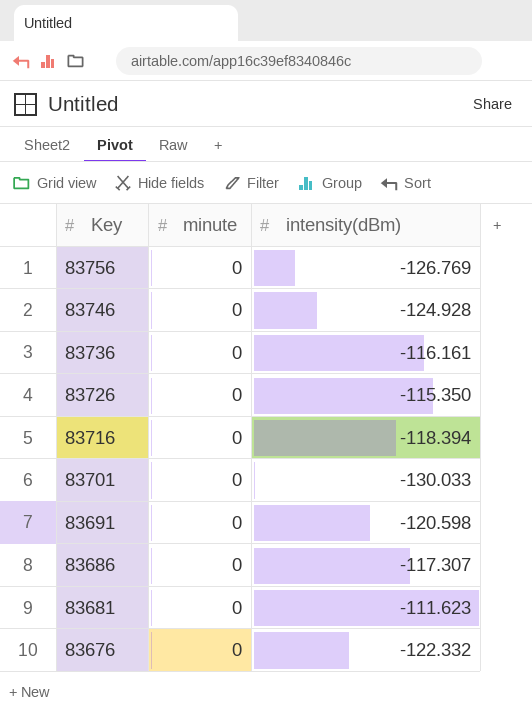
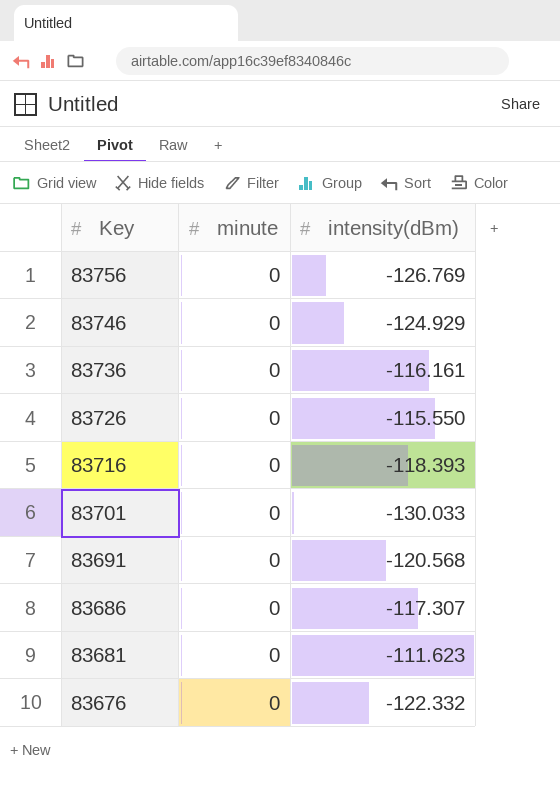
83746 | intensity(dBm): -124.928 -> -124.929
83726 | intensity(dBm): -115.350 -> -115.550
83716 | intensity(dBm): -118.394 -> -118.393
83691 | intensity(dBm): -120.598 -> -120.568

